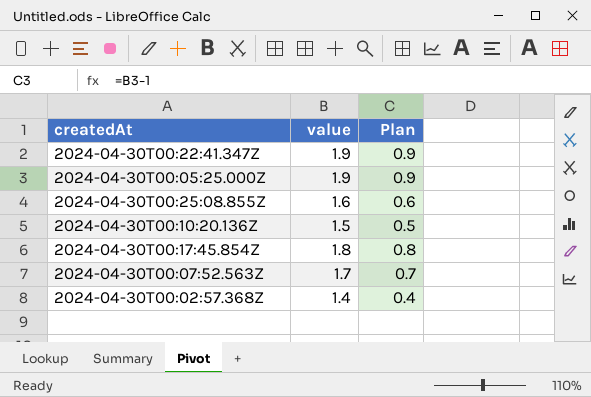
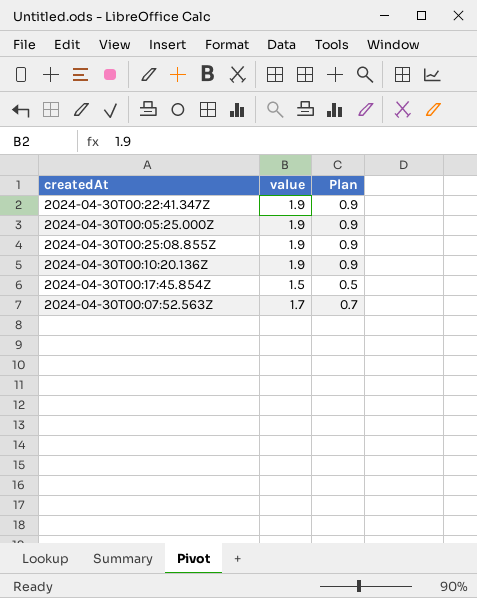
row 2024-04-30T00:02:57.368Z: 1.4 | 0.4 -> none
2024-04-30T00:25:08.855Z | value: 1.6 -> 1.9
2024-04-30T00:25:08.855Z | Plan: 0.6 -> 0.9
2024-04-30T00:10:20.136Z | value: 1.5 -> 1.9
2024-04-30T00:10:20.136Z | Plan: 0.5 -> 0.9
2024-04-30T00:17:45.854Z | value: 1.8 -> 1.5
2024-04-30T00:17:45.854Z | Plan: 0.8 -> 0.5

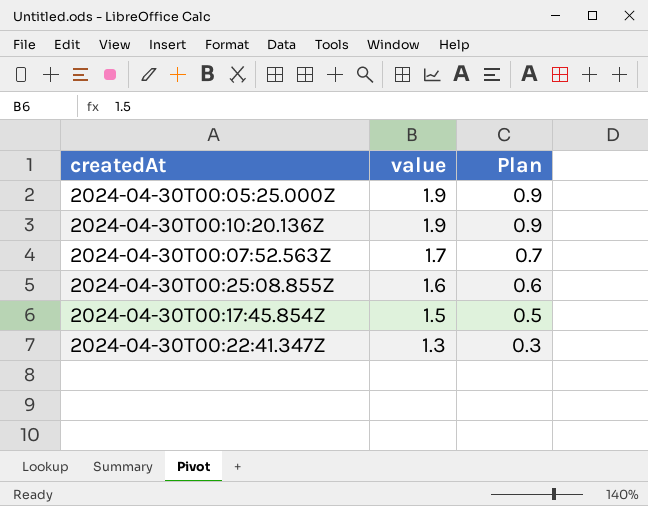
row order: none -> value descending
2024-04-30T00:25:08.855Z | value: 1.9 -> 1.6
2024-04-30T00:25:08.855Z | Plan: 0.9 -> 0.6
2024-04-30T00:22:41.347Z | value: 1.9 -> 1.3
2024-04-30T00:22:41.347Z | Plan: 0.9 -> 0.3

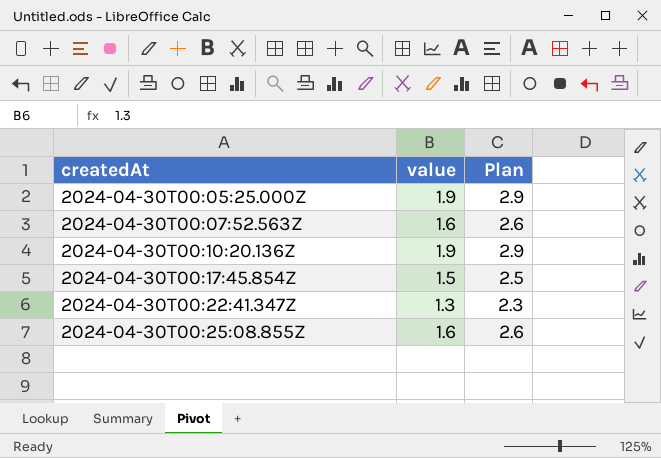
row order: value descending -> createdAt ascending
column Plan | formula: [value] - 1 -> [value] + 1
2024-04-30T00:07:52.563Z | value: 1.7 -> 1.6

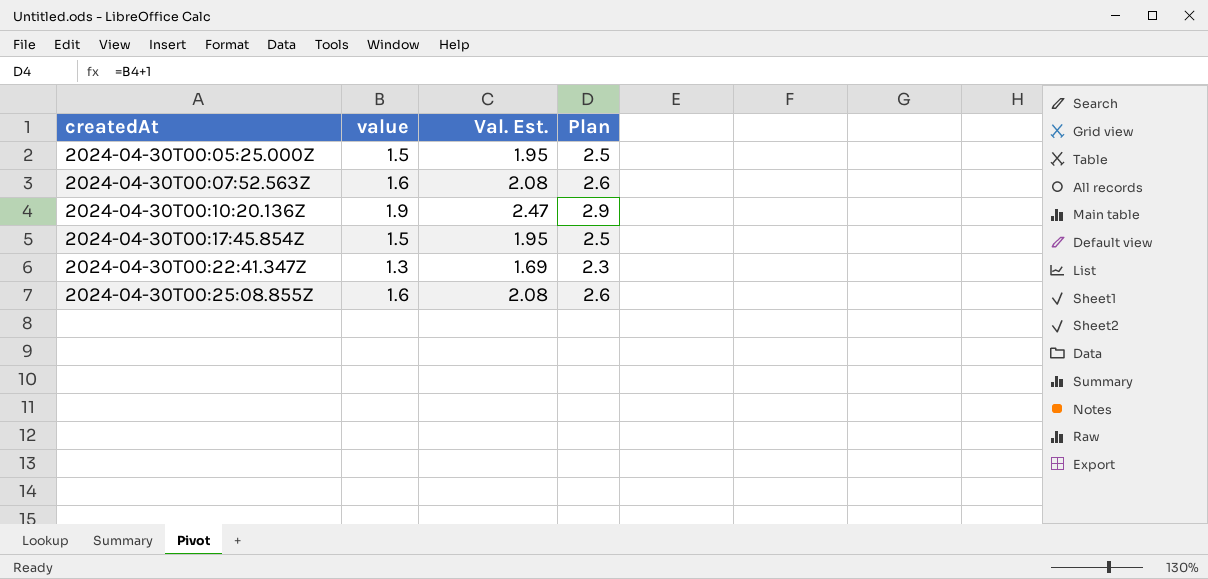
column Val. Est. | formula: none -> [value] * 1.3
2024-04-30T00:05:25.000Z | value: 1.9 -> 1.5
2024-04-30T00:05:25.000Z | Plan: 2.9 -> 2.5

